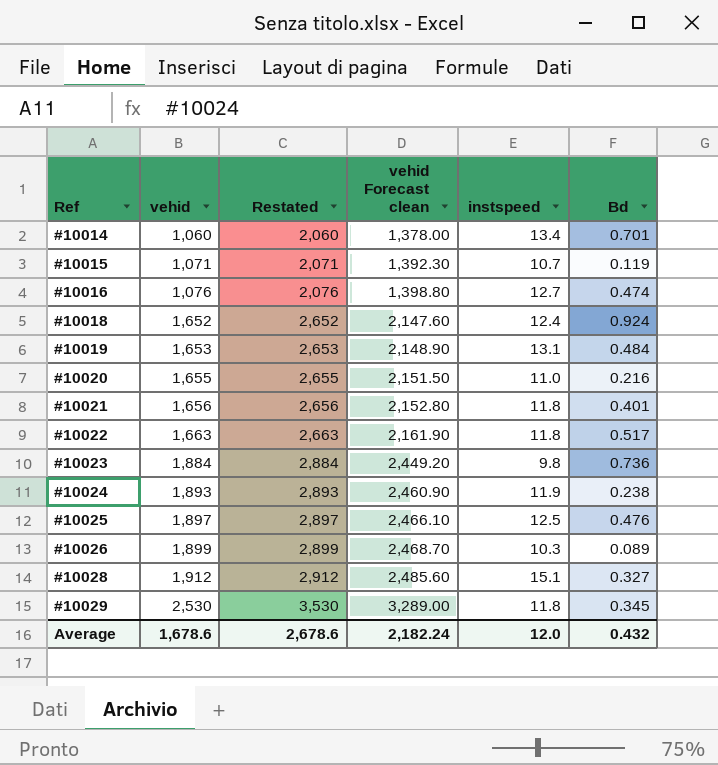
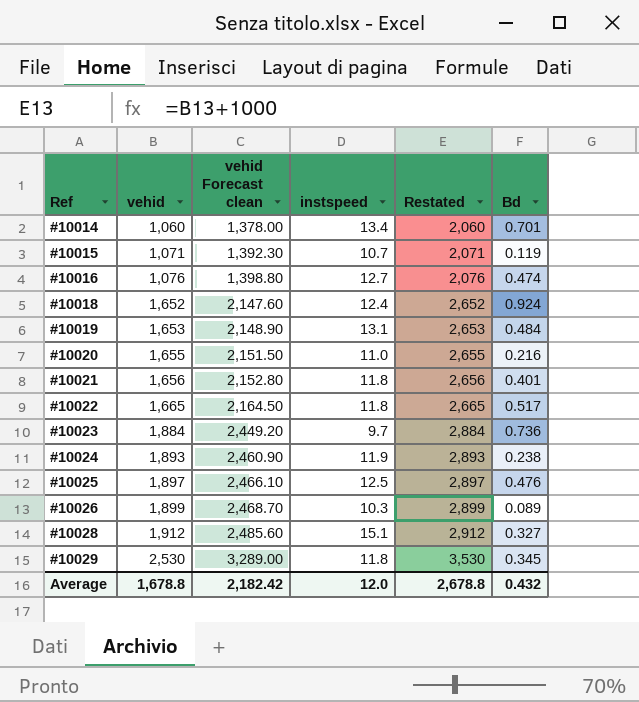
column Restated | position: 3 -> 5
#10022 | vehid: 1,663 -> 1,665
#10022 | vehid Forecast clean: 2,161.90 -> 2,164.50
#10022 | Restated: 2,663 -> 2,665
#10023 | instspeed: 9.8 -> 9.7
Average | vehid: 1,678.6 -> 1,678.8
Average | vehid Forecast clean: 2,182.24 -> 2,182.42
Average | Restated: 2,678.6 -> 2,678.8

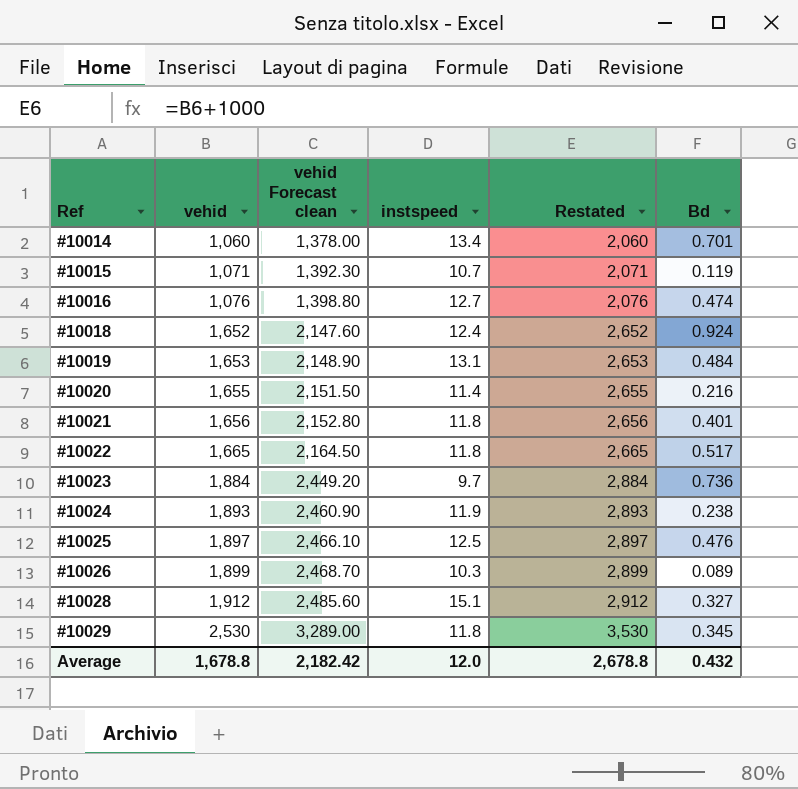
#10020 | instspeed: 11.0 -> 11.4

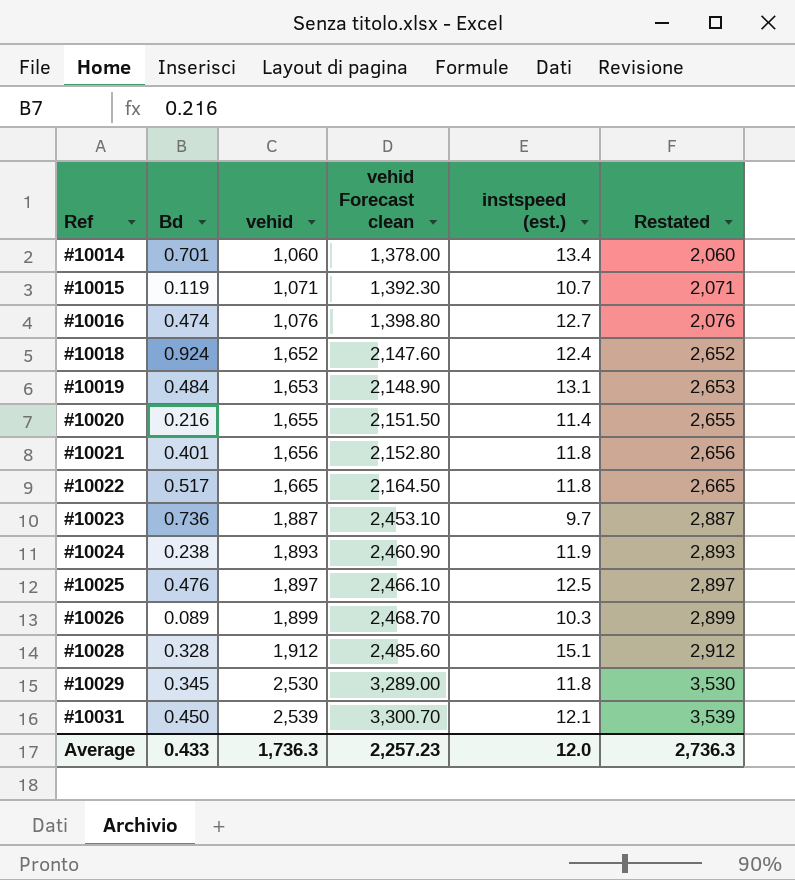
column Bd | position: 6 -> 2
column name: instspeed -> instspeed (est.)
#10023 | vehid: 1,884 -> 1,887
#10023 | vehid Forecast clean: 2,449.20 -> 2,453.10
#10023 | Restated: 2,884 -> 2,887
#10028 | Bd: 0.327 -> 0.328
row #10031: none -> 0.450 | 2,539 | 3,300.70 | 12.1 | 3,539
Average | Bd: 0.432 -> 0.433
Average | vehid: 1,678.8 -> 1,736.3
Average | vehid Forecast clean: 2,182.42 -> 2,257.23
Average | Restated: 2,678.8 -> 2,736.3

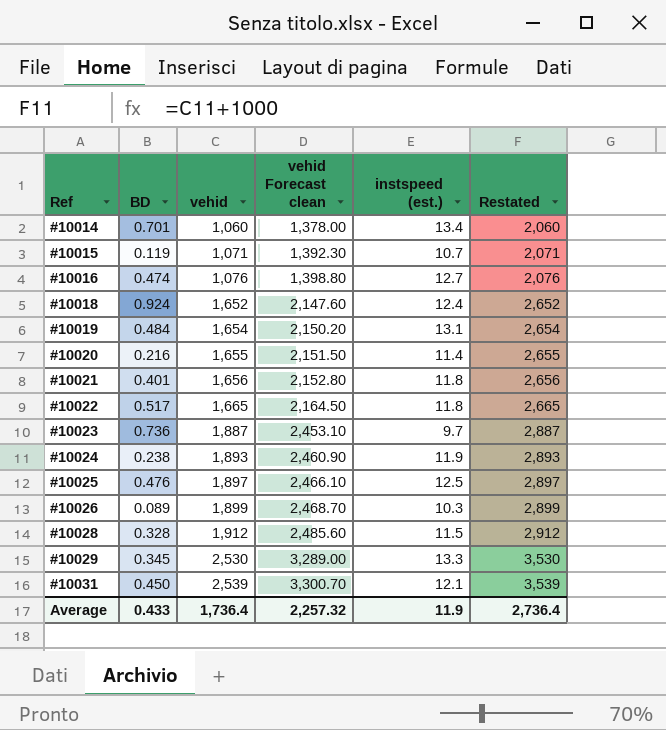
column name: Bd -> BD
#10019 | vehid: 1,653 -> 1,654
#10019 | vehid Forecast clean: 2,148.90 -> 2,150.20
#10019 | Restated: 2,653 -> 2,654
#10028 | instspeed (est.): 15.1 -> 11.5
#10029 | instspeed (est.): 11.8 -> 13.3
Average | vehid: 1,736.3 -> 1,736.4
Average | vehid Forecast clean: 2,257.23 -> 2,257.32
Average | instspeed (est.): 12.0 -> 11.9
Average | Restated: 2,736.3 -> 2,736.4

